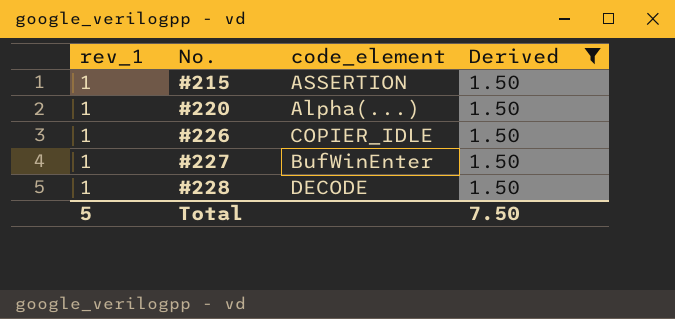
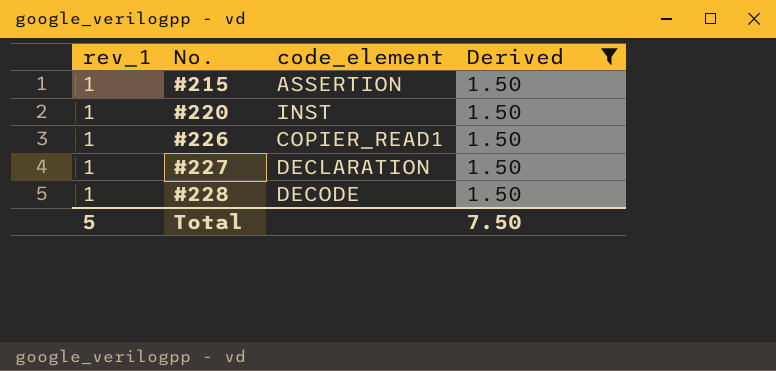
#220 | code_element: Alpha(...) -> INST
#226 | code_element: COPIER_IDLE -> COPIER_READ1
#227 | code_element: BufWinEnter -> DECLARATION

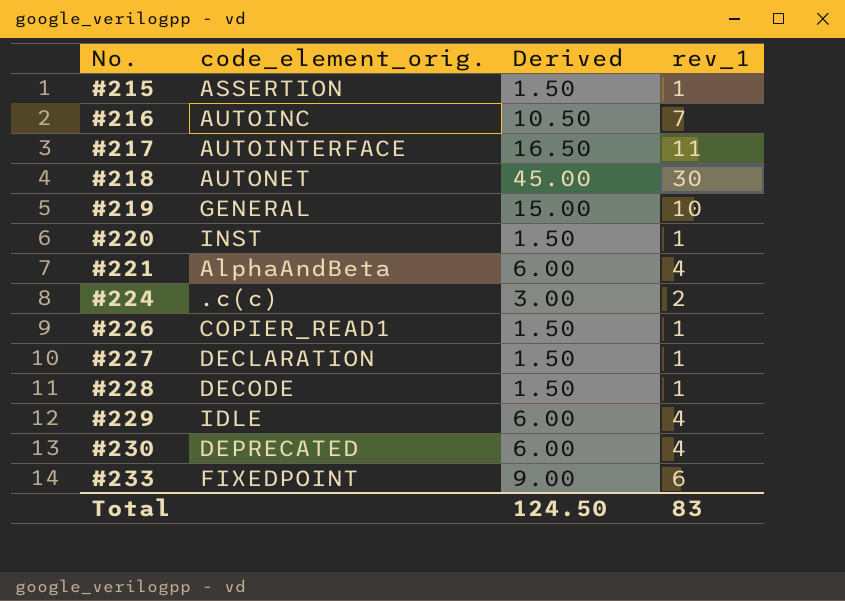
filter: Derived = 1.50 -> none
column name: code_element -> code_element_orig.
column rev_1 | position: 1 -> 4
Total | Derived: 7.50 -> 124.50
Total | rev_1: 5 -> 83

